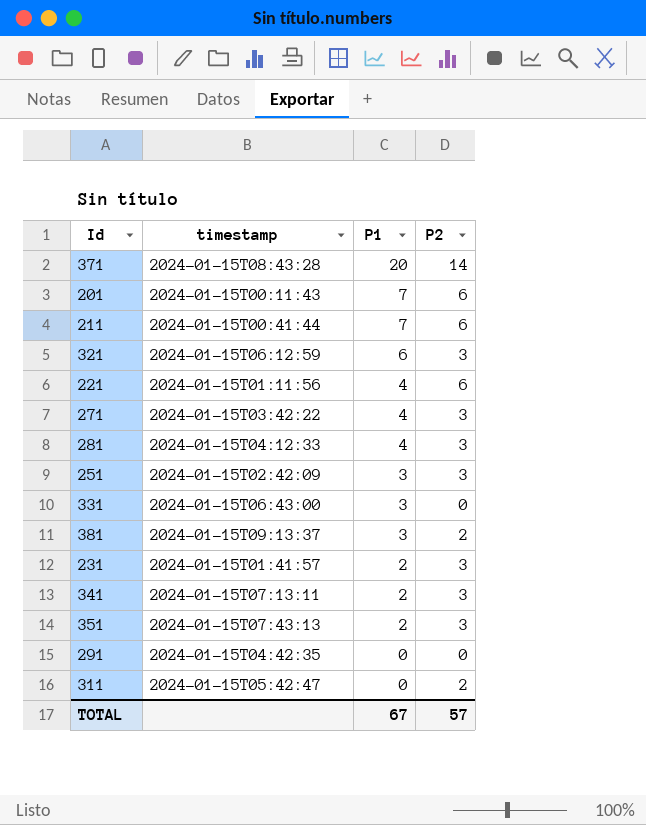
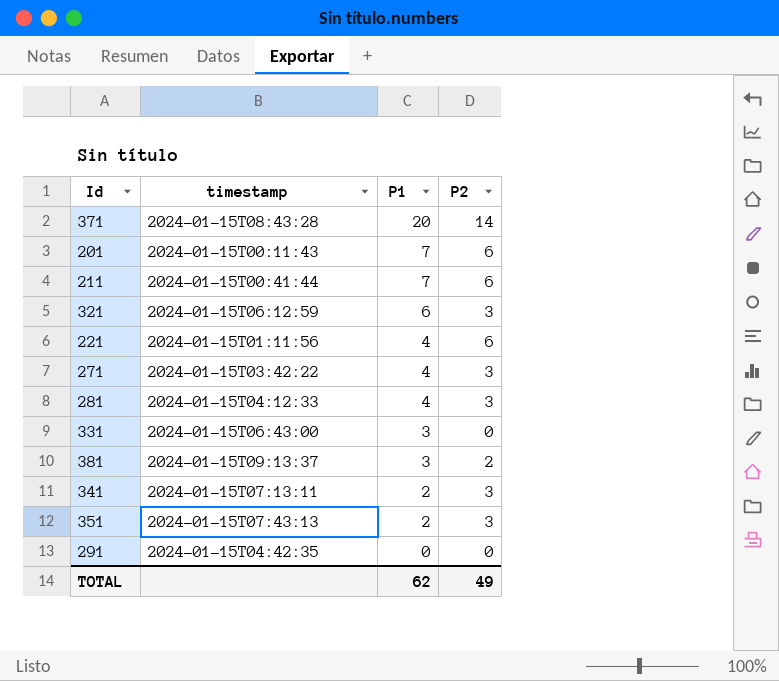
row 251: 2024-01-15T02:42:09 | 3 | 3 -> none
row 231: 2024-01-15T01:41:57 | 2 | 3 -> none
row 311: 2024-01-15T05:42:47 | 0 | 2 -> none
TOTAL | P1: 67 -> 62
TOTAL | P2: 57 -> 49

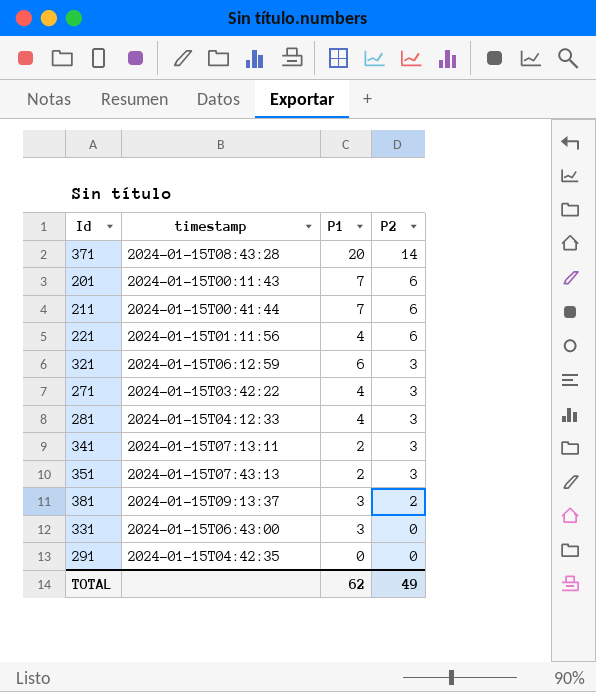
row order: P1 descending -> P2 descending

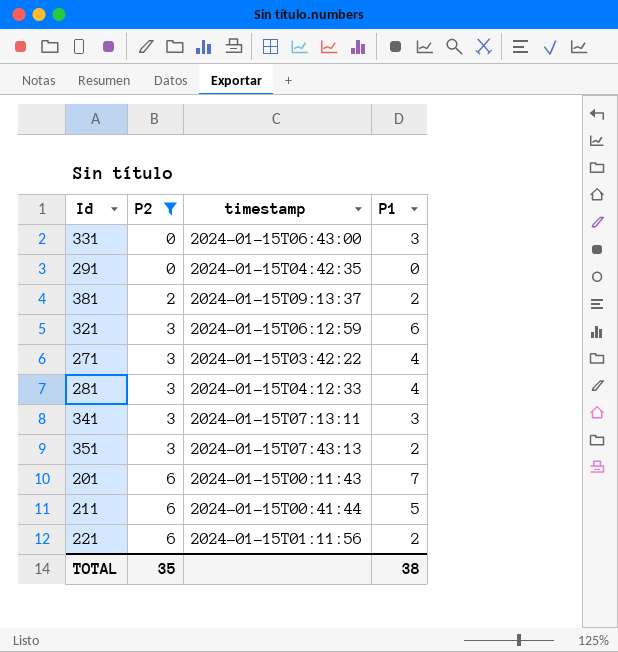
filter: none -> P2 != 14
row order: P2 descending -> P2 ascending
column P2 | position: 4 -> 2
381 | P1: 3 -> 2
341 | P1: 2 -> 3
211 | P1: 7 -> 5
221 | P1: 4 -> 2
TOTAL | P2: 49 -> 35
TOTAL | P1: 62 -> 38

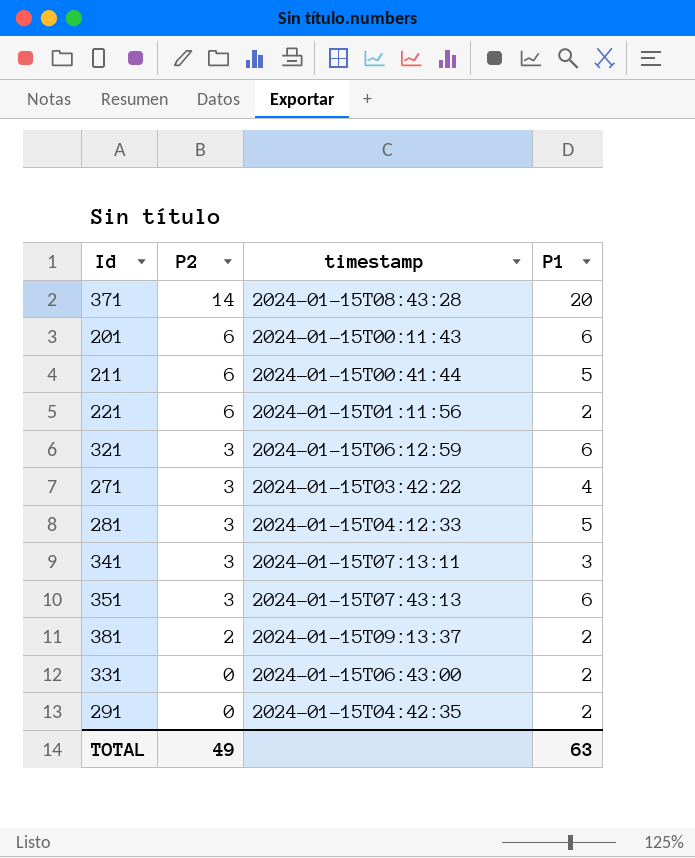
filter: P2 != 14 -> none
row order: P2 ascending -> P2 descending
201 | P1: 7 -> 6
281 | P1: 4 -> 5
351 | P1: 2 -> 6
331 | P1: 3 -> 2
291 | P1: 0 -> 2
TOTAL | P2: 35 -> 49
TOTAL | P1: 38 -> 63

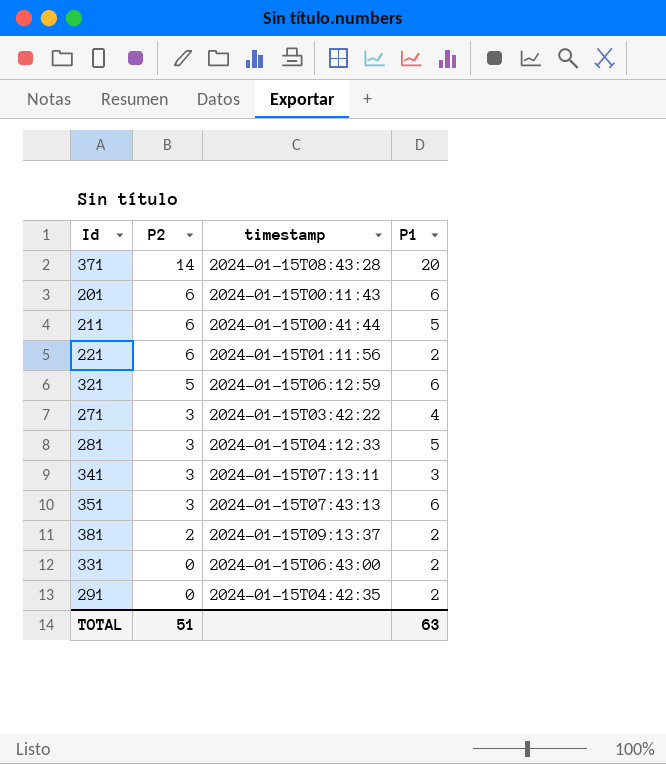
321 | P2: 3 -> 5
TOTAL | P2: 49 -> 51

